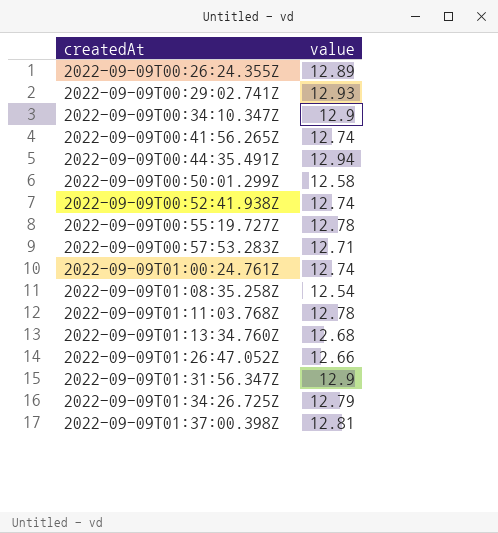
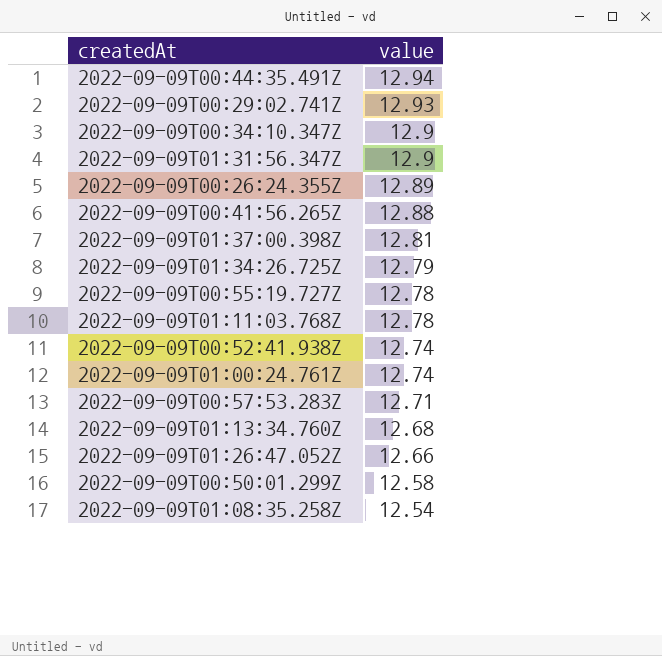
row order: createdAt ascending -> value descending
2022-09-09T00:41:56.265Z | value: 12.74 -> 12.88

